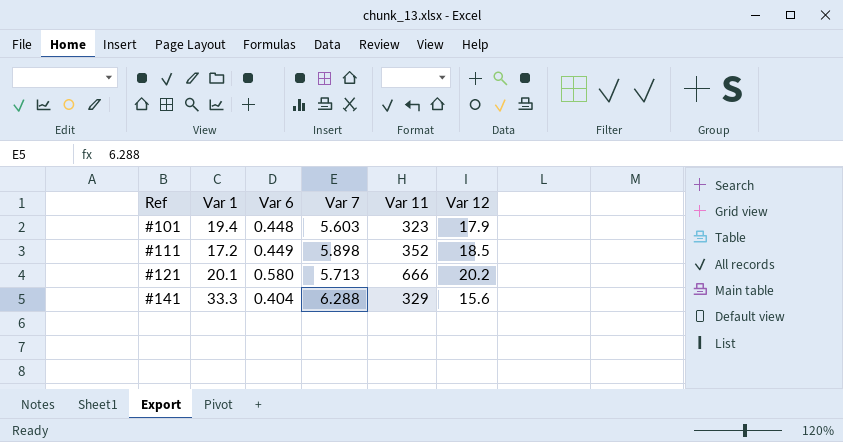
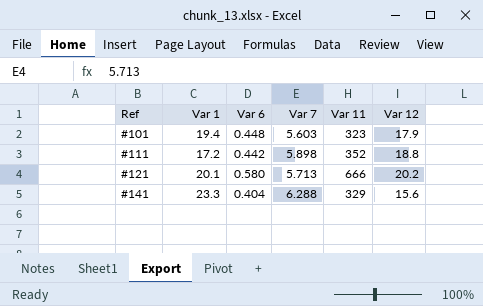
#111 | Var 6: 0.449 -> 0.442
#111 | Var 12: 18.5 -> 18.8
#141 | Var 1: 33.3 -> 23.3

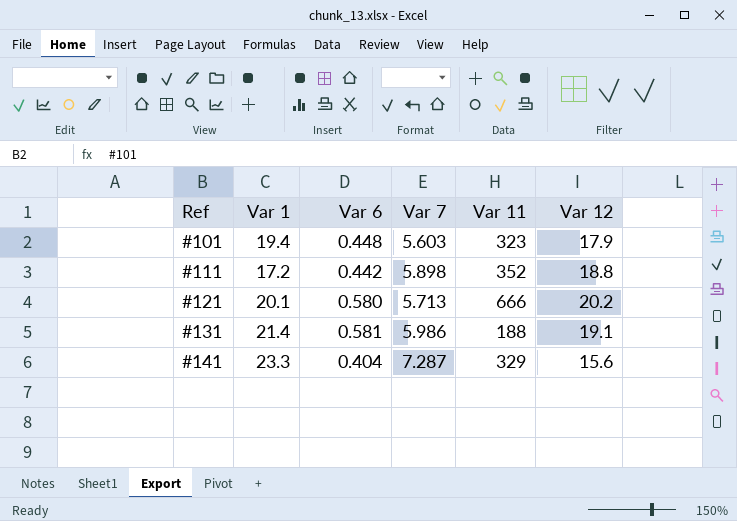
row #131: none -> 21.4 | 0.581 | 5.986 | 188 | 19.1
#141 | Var 7: 6.288 -> 7.287

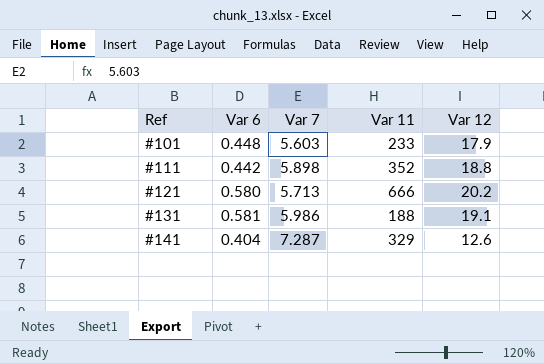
column Var 1 | position: 2 -> none
#101 | Var 11: 323 -> 233
#141 | Var 12: 15.6 -> 12.6

